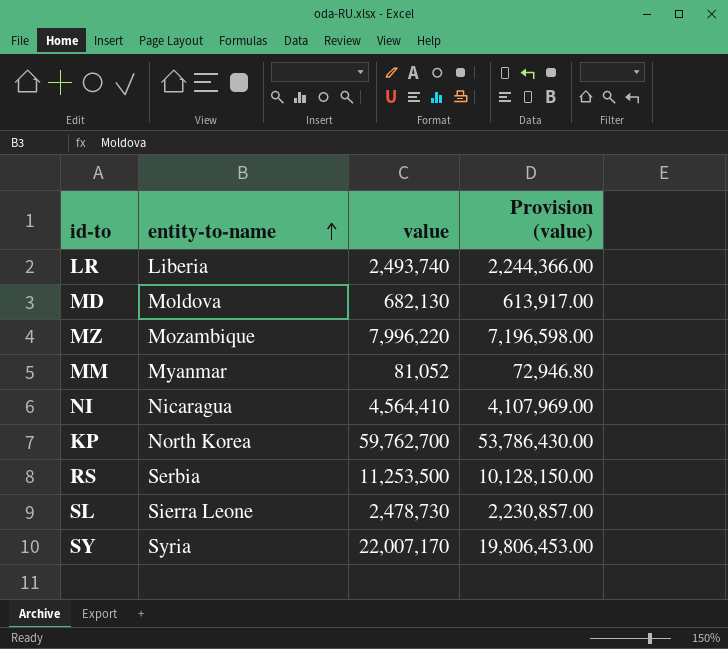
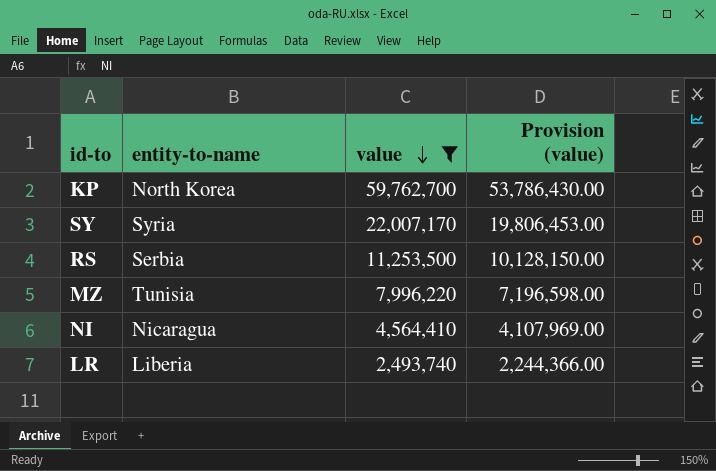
filter: none -> value >= 2,493,740
row order: entity-to-name ascending -> value descending
MZ | entity-to-name: Mozambique -> Tunisia

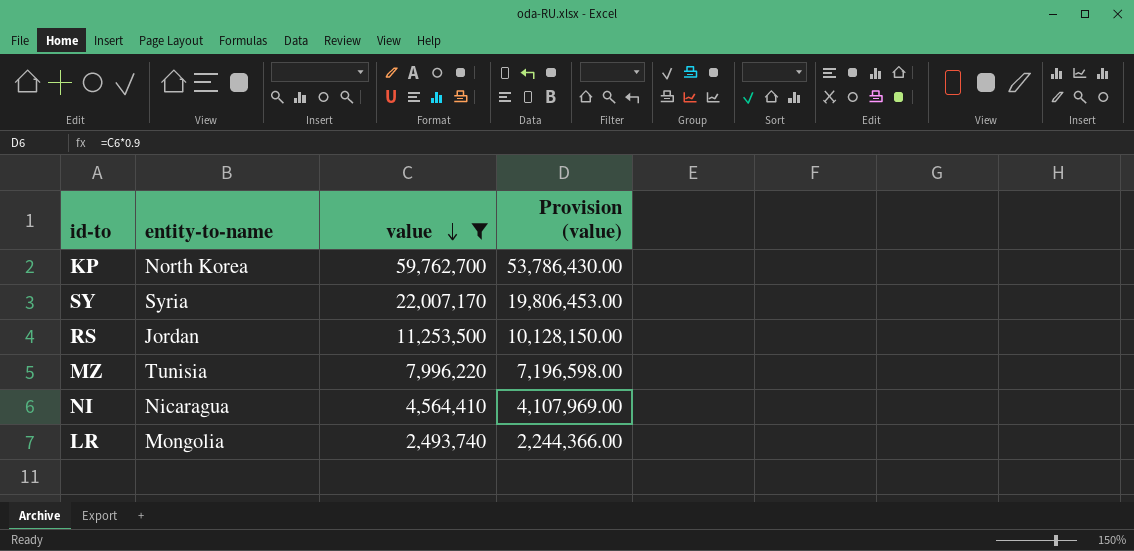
RS | entity-to-name: Serbia -> Jordan
LR | entity-to-name: Liberia -> Mongolia

